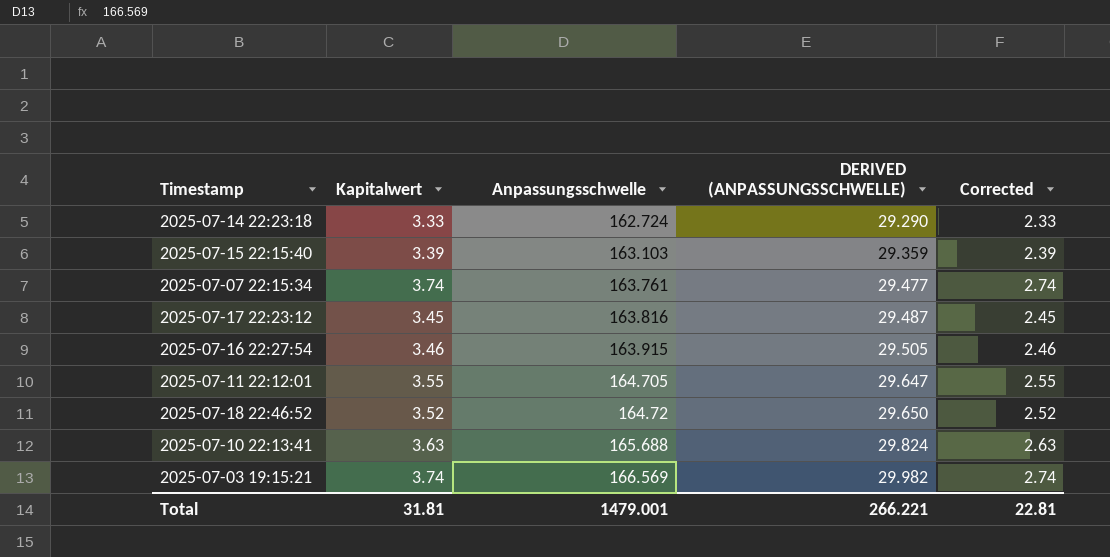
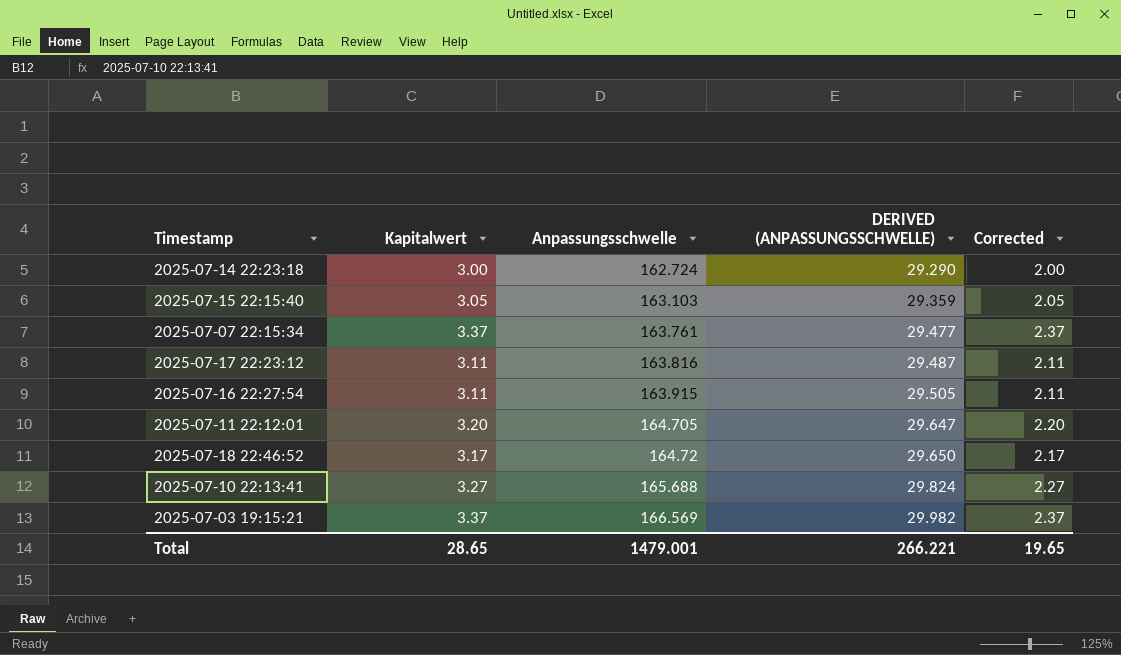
2025-07-14 22:23:18 | Kapitalwert: 3.33 -> 3.00
2025-07-14 22:23:18 | Corrected: 2.33 -> 2.00
2025-07-15 22:15:40 | Kapitalwert: 3.39 -> 3.05
2025-07-15 22:15:40 | Corrected: 2.39 -> 2.05
2025-07-07 22:15:34 | Kapitalwert: 3.74 -> 3.37
2025-07-07 22:15:34 | Corrected: 2.74 -> 2.37
2025-07-17 22:23:12 | Kapitalwert: 3.45 -> 3.11
2025-07-17 22:23:12 | Corrected: 2.45 -> 2.11
2025-07-16 22:27:54 | Kapitalwert: 3.46 -> 3.11
2025-07-16 22:27:54 | Corrected: 2.46 -> 2.11
2025-07-11 22:12:01 | Kapitalwert: 3.55 -> 3.20
2025-07-11 22:12:01 | Corrected: 2.55 -> 2.20
2025-07-18 22:46:52 | Kapitalwert: 3.52 -> 3.17
2025-07-18 22:46:52 | Corrected: 2.52 -> 2.17
2025-07-10 22:13:41 | Kapitalwert: 3.63 -> 3.27
2025-07-10 22:13:41 | Corrected: 2.63 -> 2.27
2025-07-03 19:15:21 | Kapitalwert: 3.74 -> 3.37
2025-07-03 19:15:21 | Corrected: 2.74 -> 2.37
Total | Kapitalwert: 31.81 -> 28.65
Total | Corrected: 22.81 -> 19.65

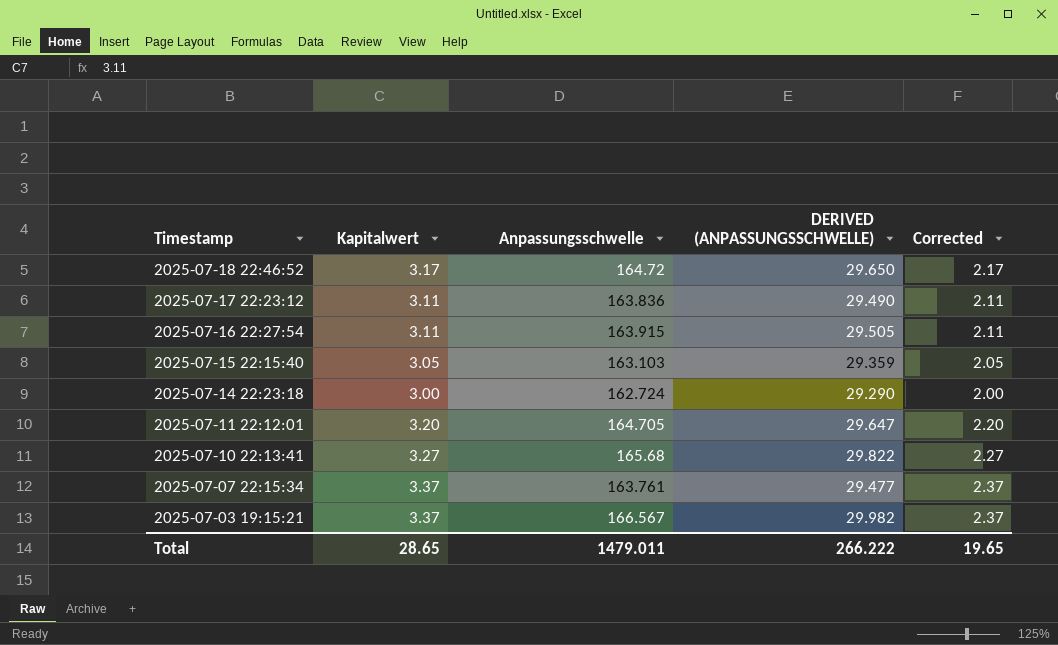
row order: Anpassungsschwelle ascending -> Timestamp descending
2025-07-17 22:23:12 | Anpassungsschwelle: 163.816 -> 163.836
2025-07-17 22:23:12 | DERIVED (ANPASSUNGSSCHWELLE): 29.487 -> 29.490
2025-07-10 22:13:41 | Anpassungsschwelle: 165.688 -> 165.68
2025-07-10 22:13:41 | DERIVED (ANPASSUNGSSCHWELLE): 29.824 -> 29.822
2025-07-03 19:15:21 | Anpassungsschwelle: 166.569 -> 166.567
Total | Anpassungsschwelle: 1479.001 -> 1479.011
Total | DERIVED (ANPASSUNGSSCHWELLE): 266.221 -> 266.222

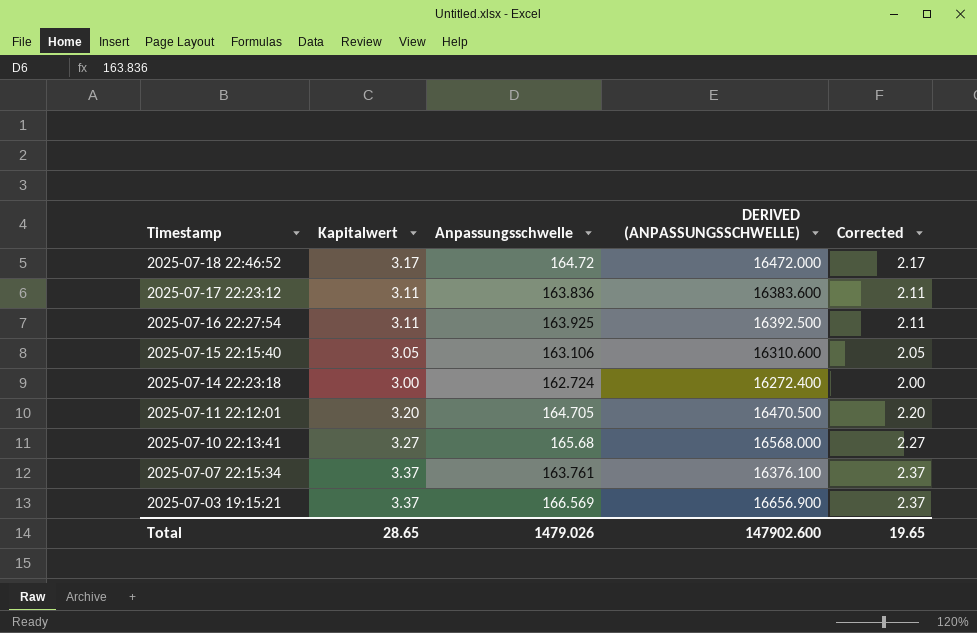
column DERIVED (ANPASSUNGSSCHWELLE) | formula: [Anpassungsschwelle] * 0.18 -> [Anpassungsschwelle] * 100
2025-07-16 22:27:54 | Anpassungsschwelle: 163.915 -> 163.925
2025-07-15 22:15:40 | Anpassungsschwelle: 163.103 -> 163.106
2025-07-03 19:15:21 | Anpassungsschwelle: 166.567 -> 166.569
Total | Anpassungsschwelle: 1479.011 -> 1479.026
Total | DERIVED (ANPASSUNGSSCHWELLE): 266.222 -> 147902.600

